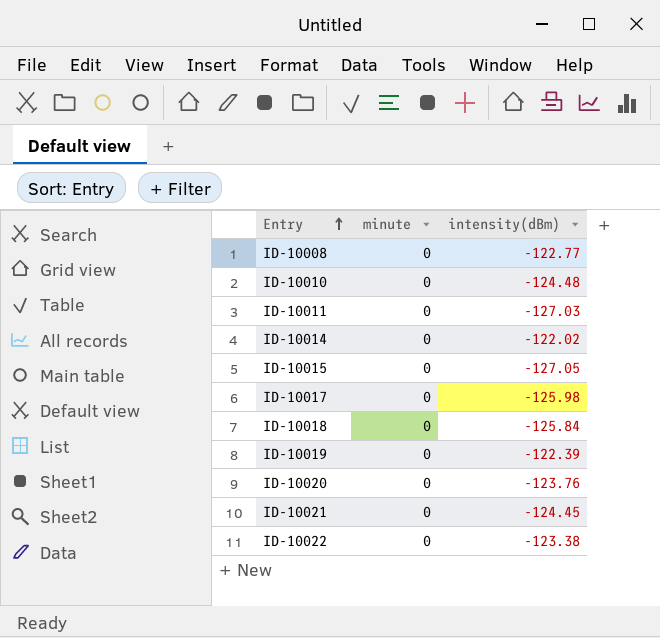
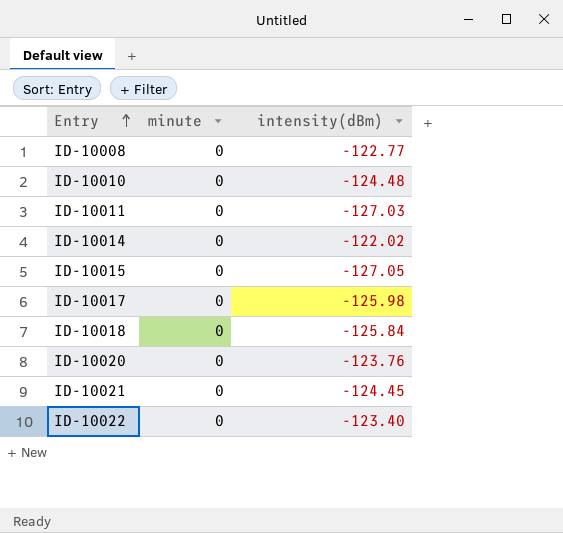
row ID-10019: 0 | -122.39 -> none
ID-10022 | intensity(dBm): -123.38 -> -123.40

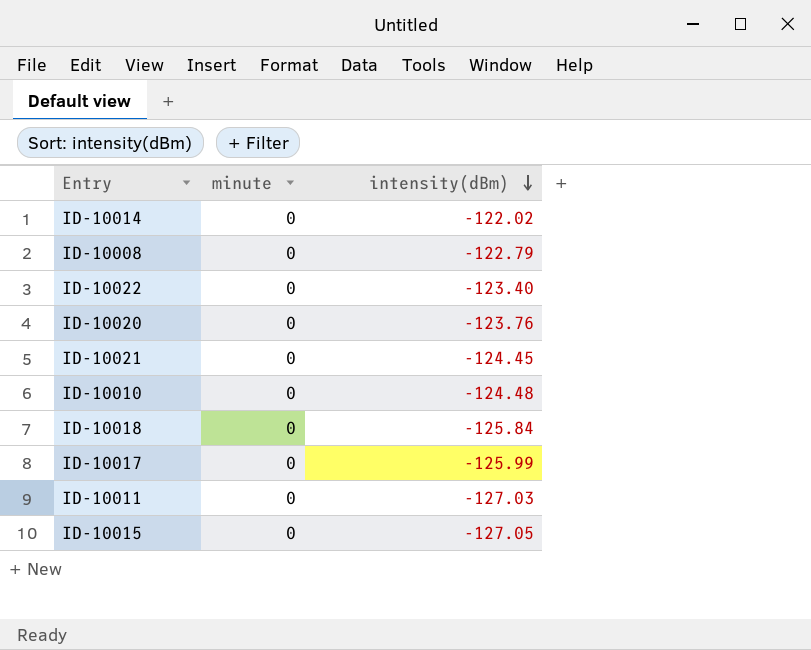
row order: Entry ascending -> intensity(dBm) descending
ID-10008 | intensity(dBm): -122.77 -> -122.79
ID-10017 | intensity(dBm): -125.98 -> -125.99

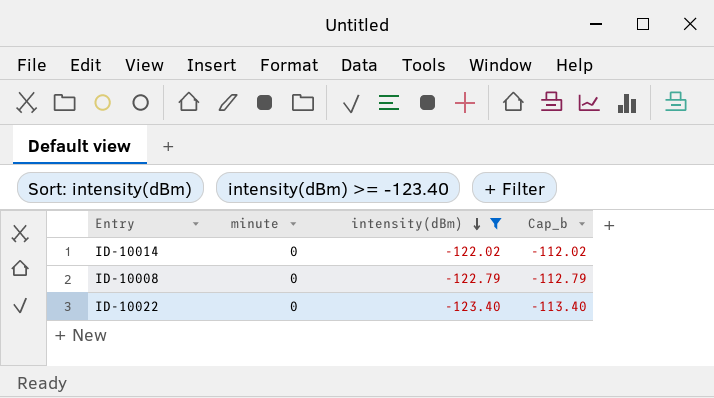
filter: none -> intensity(dBm) >= -123.40
column Cap_b | formula: none -> [intensity(dBm)] + 10

